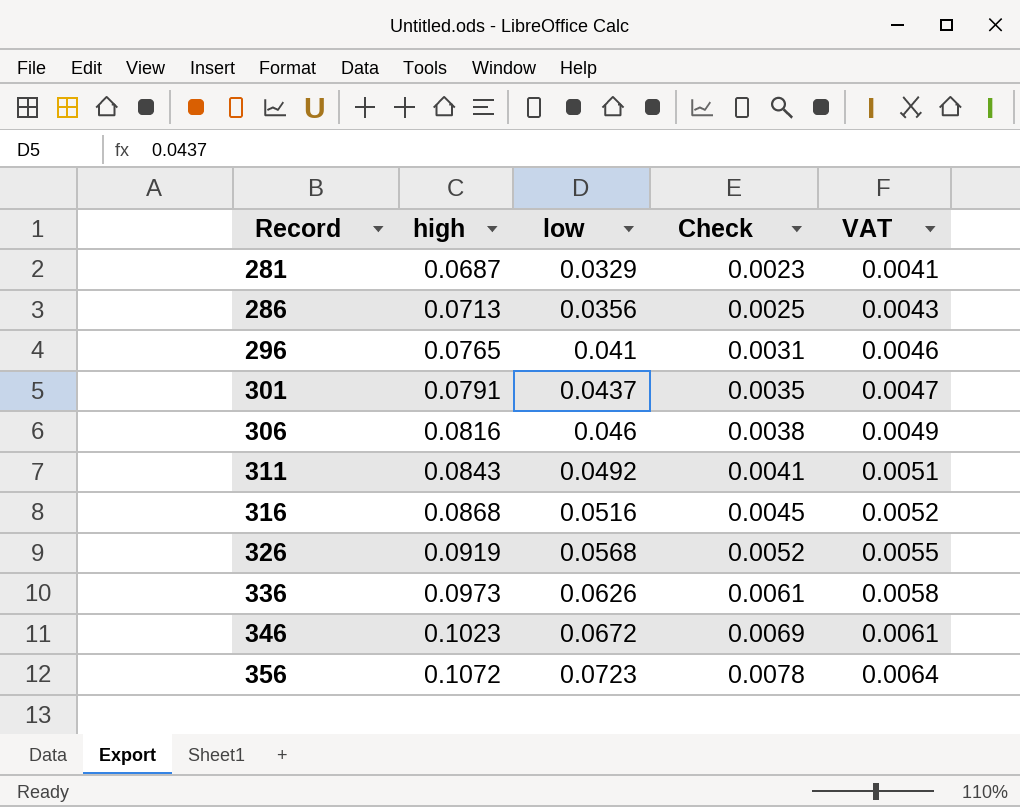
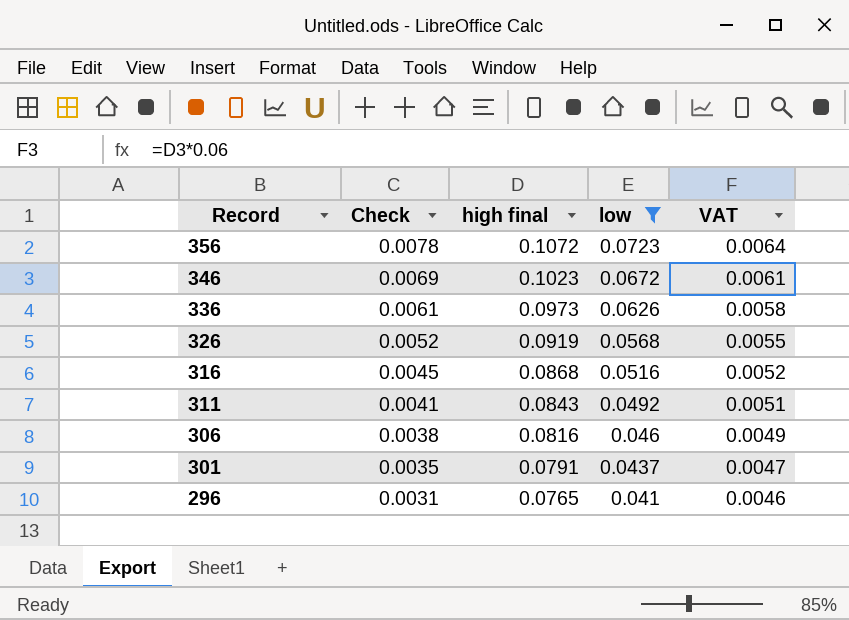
filter: none -> low >= 0.041
row order: Record ascending -> Record descending
column Check | position: 4 -> 2
column name: high -> high final

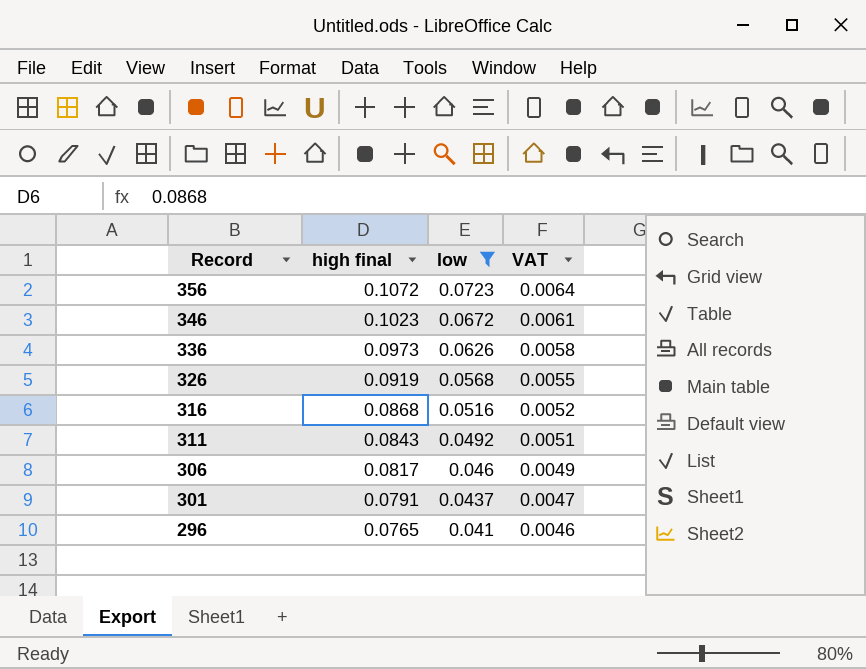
column Check | formula: [high final] * [low] -> none
306 | high final: 0.0816 -> 0.0817

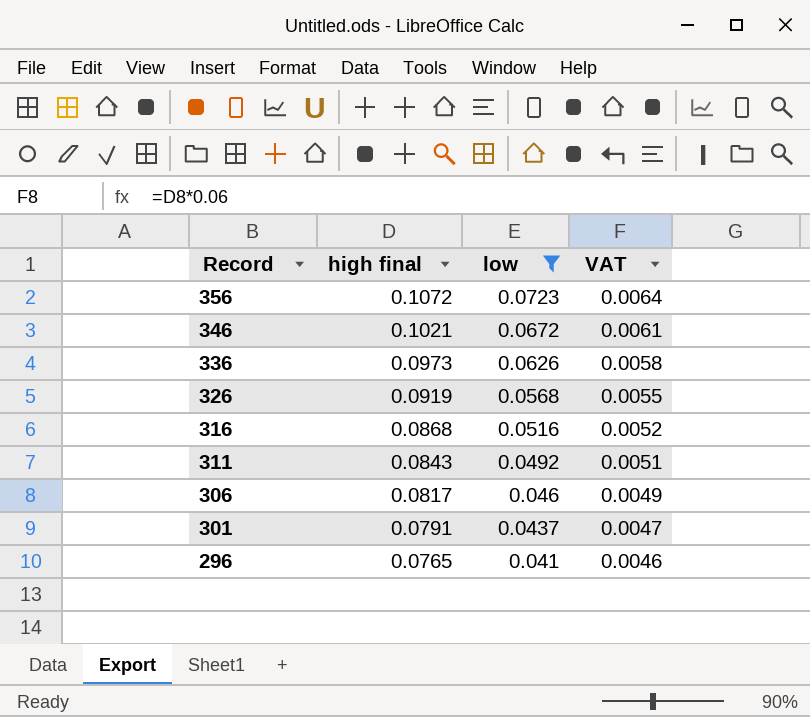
346 | high final: 0.1023 -> 0.1021

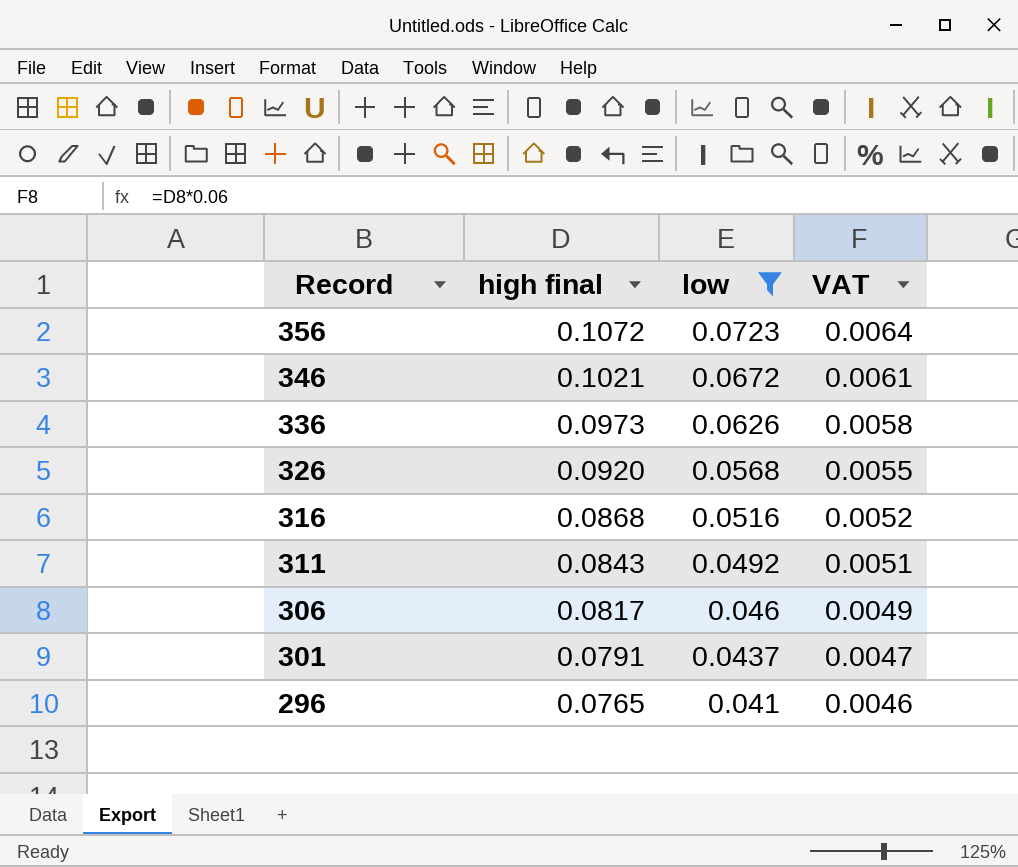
326 | high final: 0.0919 -> 0.0920

